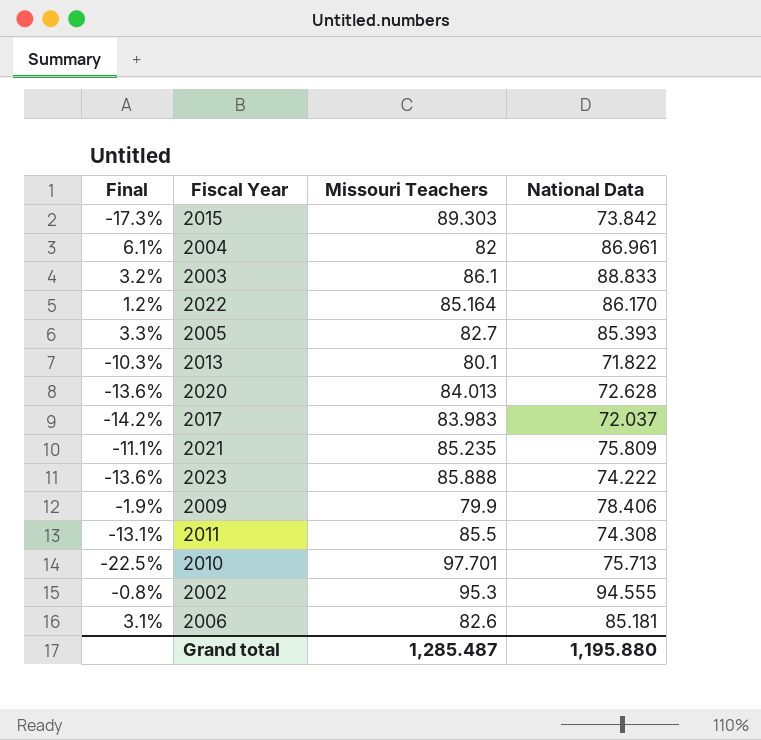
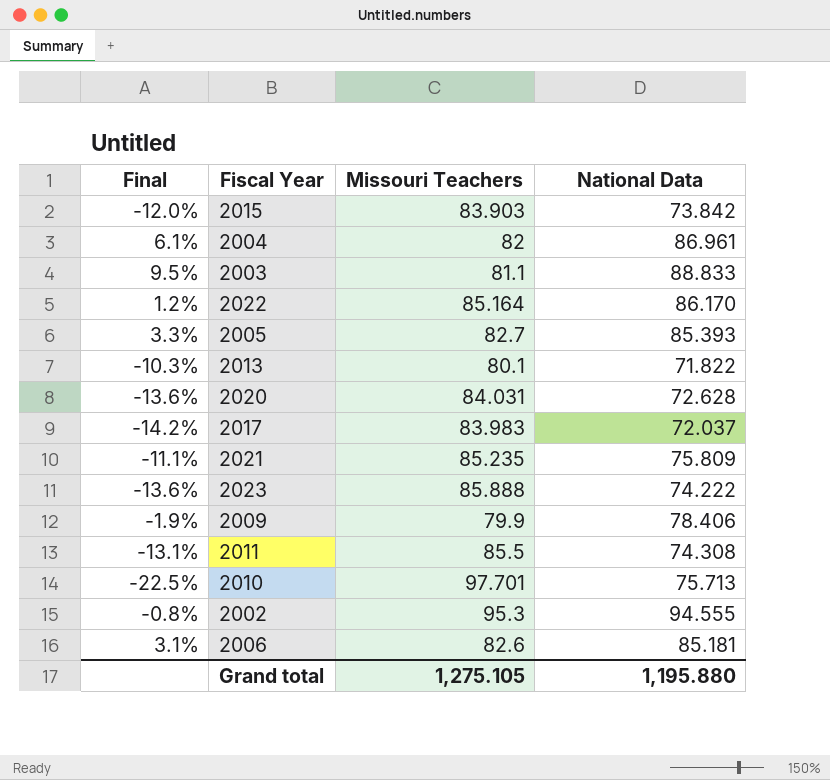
2015 | Final: -17.3% -> -12.0%
2015 | Missouri Teachers: 89.303 -> 83.903
2003 | Final: 3.2% -> 9.5%
2003 | Missouri Teachers: 86.1 -> 81.1
2020 | Missouri Teachers: 84.013 -> 84.031
Grand total | Missouri Teachers: 1,285.487 -> 1,275.105

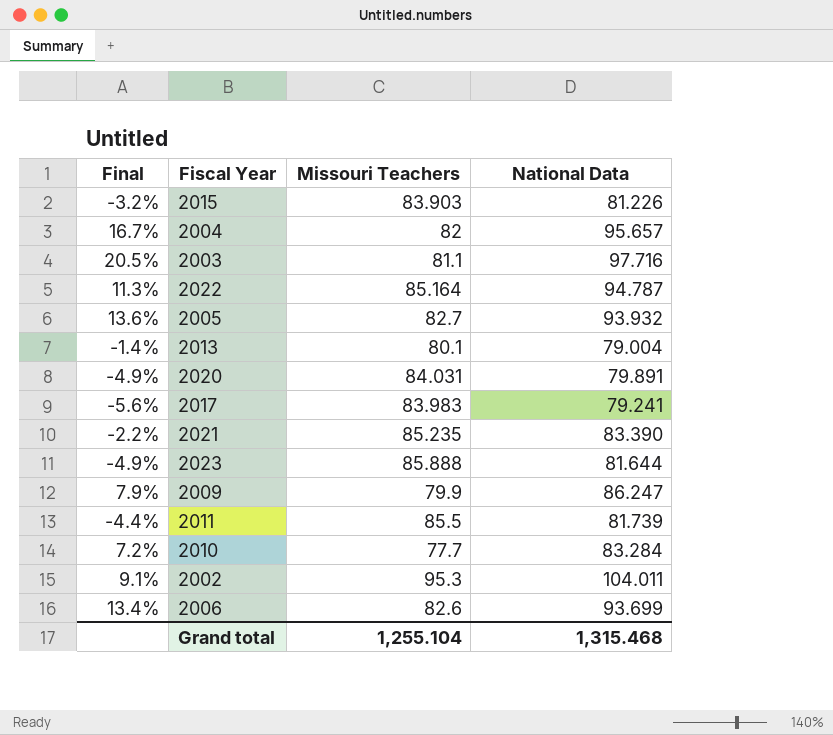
2015 | Final: -12.0% -> -3.2%
2015 | National Data: 73.842 -> 81.226
2004 | Final: 6.1% -> 16.7%
2004 | National Data: 86.961 -> 95.657
2003 | Final: 9.5% -> 20.5%
2003 | National Data: 88.833 -> 97.716
2022 | Final: 1.2% -> 11.3%
2022 | National Data: 86.170 -> 94.787
2005 | Final: 3.3% -> 13.6%
2005 | National Data: 85.393 -> 93.932
2013 | Final: -10.3% -> -1.4%
2013 | National Data: 71.822 -> 79.004
2020 | Final: -13.6% -> -4.9%
2020 | National Data: 72.628 -> 79.891
2017 | Final: -14.2% -> -5.6%
2017 | National Data: 72.037 -> 79.241
2021 | Final: -11.1% -> -2.2%
2021 | National Data: 75.809 -> 83.390
2023 | Final: -13.6% -> -4.9%
2023 | National Data: 74.222 -> 81.644
2009 | Final: -1.9% -> 7.9%
2009 | National Data: 78.406 -> 86.247
2011 | Final: -13.1% -> -4.4%
2011 | National Data: 74.308 -> 81.739
2010 | Final: -22.5% -> 7.2%
2010 | Missouri Teachers: 97.701 -> 77.7
2010 | National Data: 75.713 -> 83.284
2002 | Final: -0.8% -> 9.1%
2002 | National Data: 94.555 -> 104.011
2006 | Final: 3.1% -> 13.4%
2006 | National Data: 85.181 -> 93.699
Grand total | Missouri Teachers: 1,275.105 -> 1,255.104
Grand total | National Data: 1,195.880 -> 1,315.468

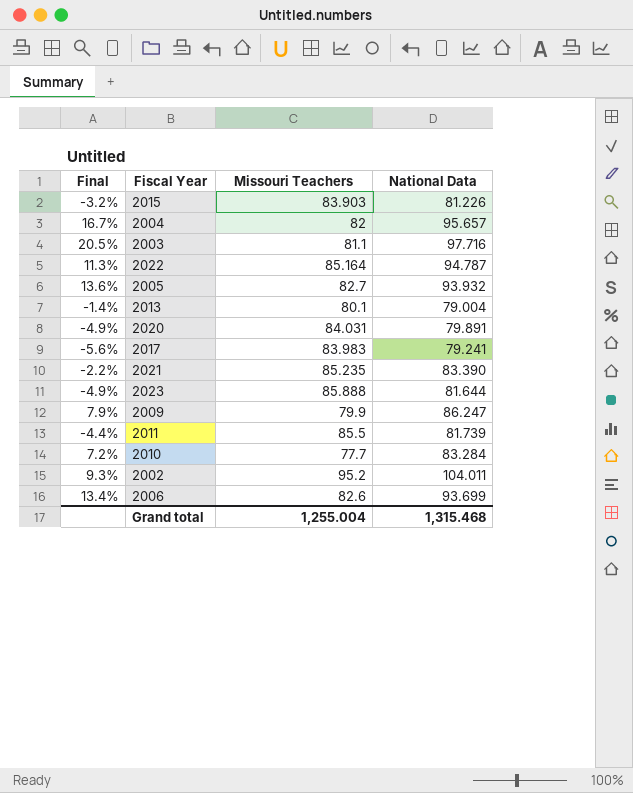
2002 | Final: 9.1% -> 9.3%
2002 | Missouri Teachers: 95.3 -> 95.2
Grand total | Missouri Teachers: 1,255.104 -> 1,255.004

